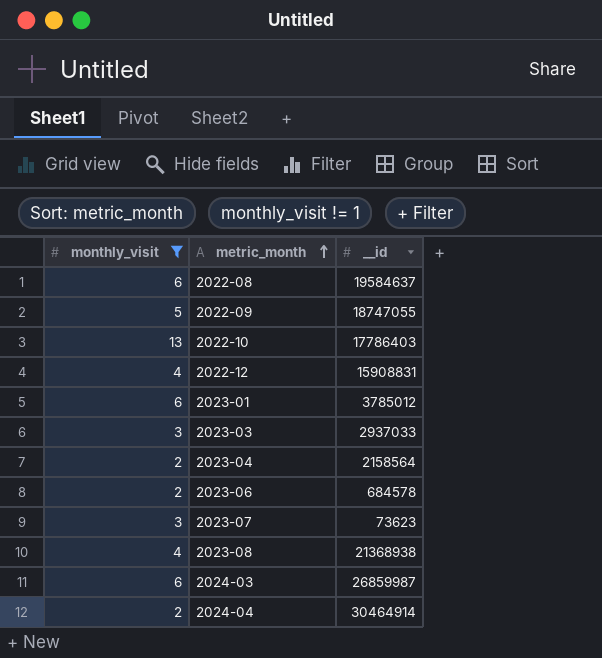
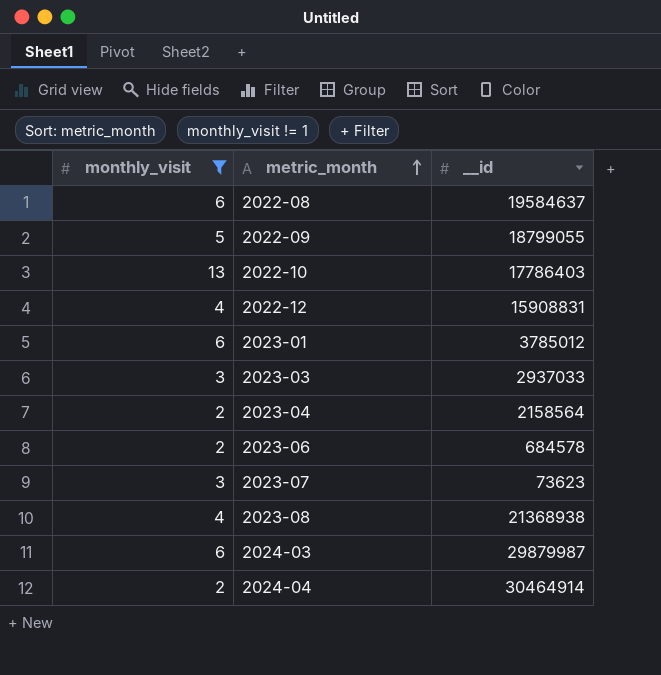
2022-09 | __id: 18747055 -> 18799055
2024-03 | __id: 26859987 -> 29879987

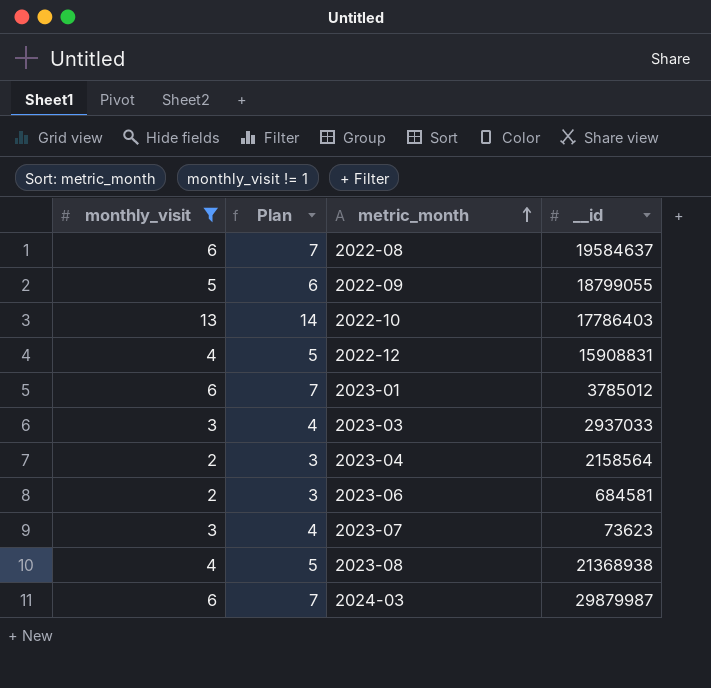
column Plan | formula: none -> [monthly_visit] + 1
row 2024-04: 2 | 30464914 -> none
2023-06 | __id: 684578 -> 684581

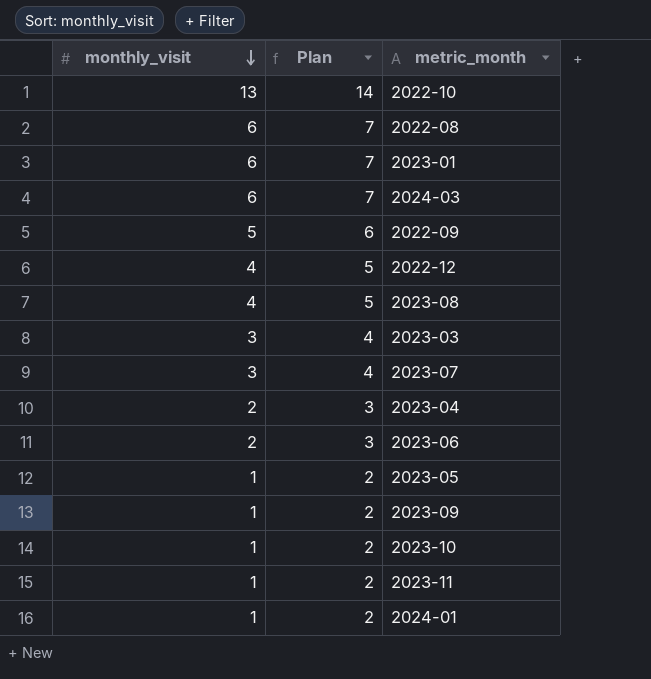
filter: monthly_visit != 1 -> none
row order: metric_month ascending -> monthly_visit descending
column __id | position: 4 -> none

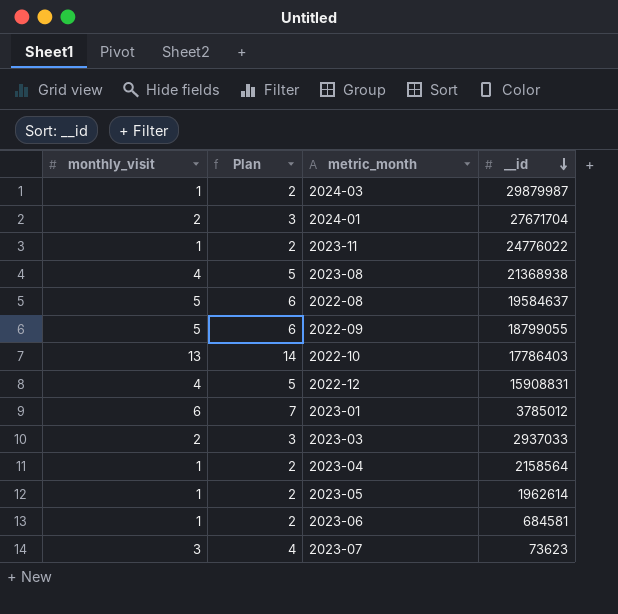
row order: monthly_visit descending -> __id descending
column __id | position: none -> 4
row 2023-09: 1 | 2 -> none
row 2023-10: 1 | 2 -> none
2024-03 | monthly_visit: 6 -> 1
2024-03 | Plan: 7 -> 2
2024-01 | monthly_visit: 1 -> 2
2024-01 | Plan: 2 -> 3
2022-08 | monthly_visit: 6 -> 5
2022-08 | Plan: 7 -> 6
2023-03 | monthly_visit: 3 -> 2
2023-03 | Plan: 4 -> 3
2023-04 | monthly_visit: 2 -> 1
2023-04 | Plan: 3 -> 2
2023-06 | monthly_visit: 2 -> 1
2023-06 | Plan: 3 -> 2

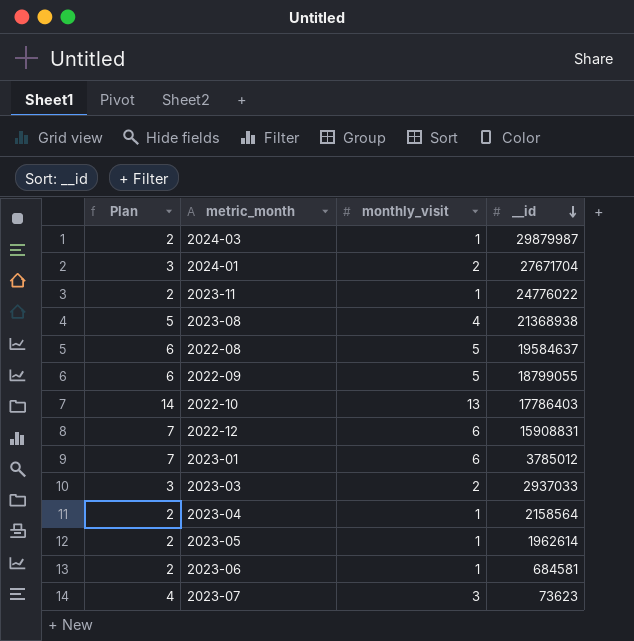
column monthly_visit | position: 1 -> 3
2022-12 | Plan: 5 -> 7
2022-12 | monthly_visit: 4 -> 6

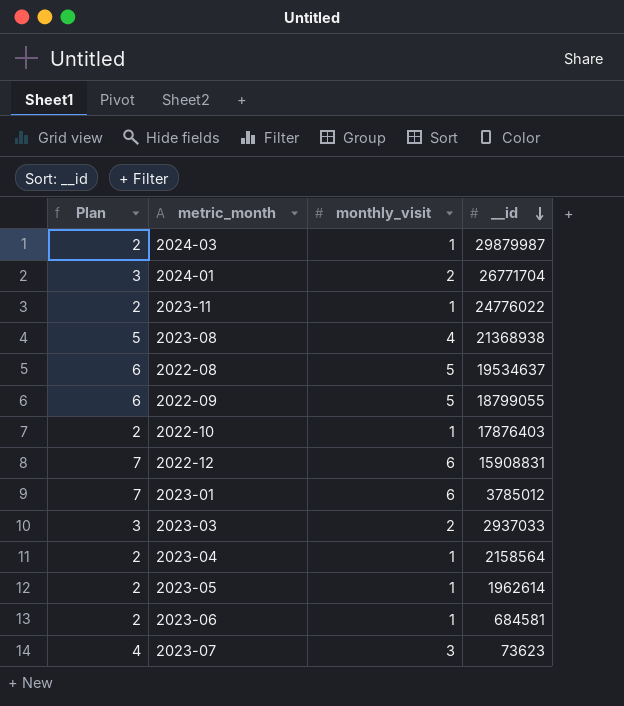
2024-01 | __id: 27671704 -> 26771704
2022-08 | __id: 19584637 -> 19534637
2022-10 | Plan: 14 -> 2
2022-10 | monthly_visit: 13 -> 1
2022-10 | __id: 17786403 -> 17876403

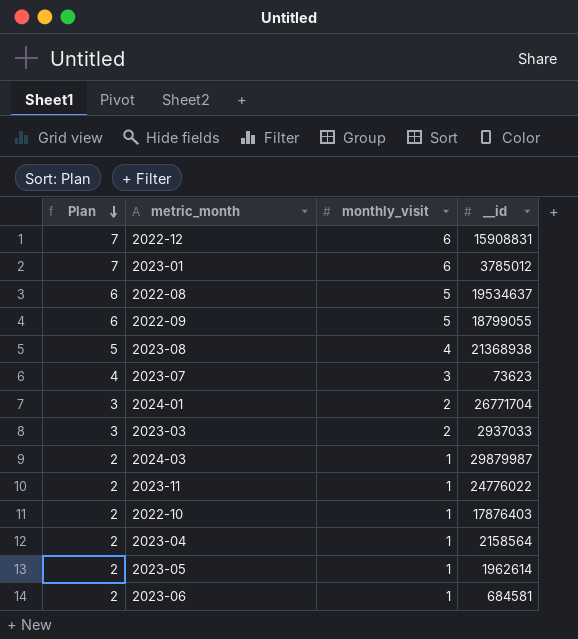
row order: __id descending -> Plan descending

